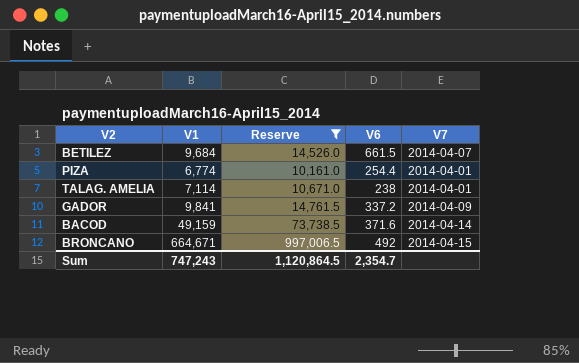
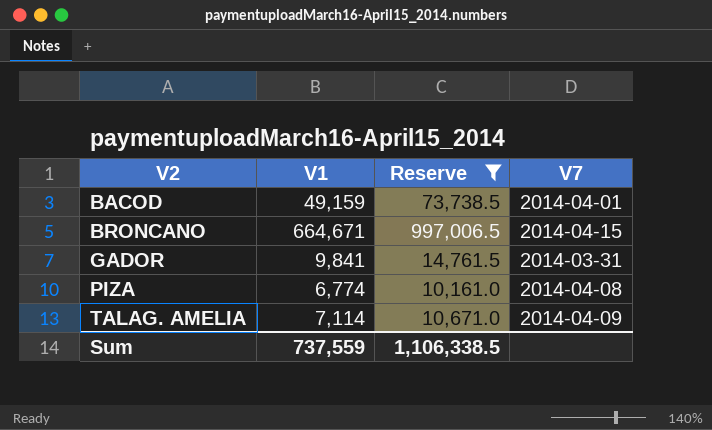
row order: none -> V2 ascending
column V6 | position: 4 -> none
row BETILEZ: 9,684 | 14,526.0 | 661.5 | 2014-04-07 -> none
BACOD | V7: 2014-04-14 -> 2014-04-01
GADOR | V7: 2014-04-09 -> 2014-03-31
PIZA | V7: 2014-04-01 -> 2014-04-08
TALAG. AMELIA | V7: 2014-04-01 -> 2014-04-09
Sum | V1: 747,243 -> 737,559
Sum | Reserve: 1,120,864.5 -> 1,106,338.5

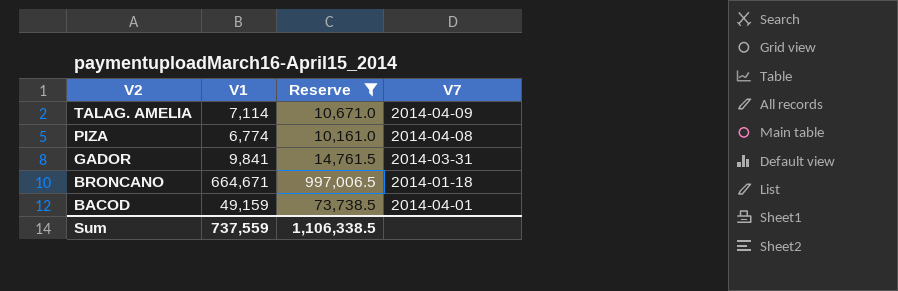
row order: V2 ascending -> V2 descending
BRONCANO | V7: 2014-04-15 -> 2014-01-18

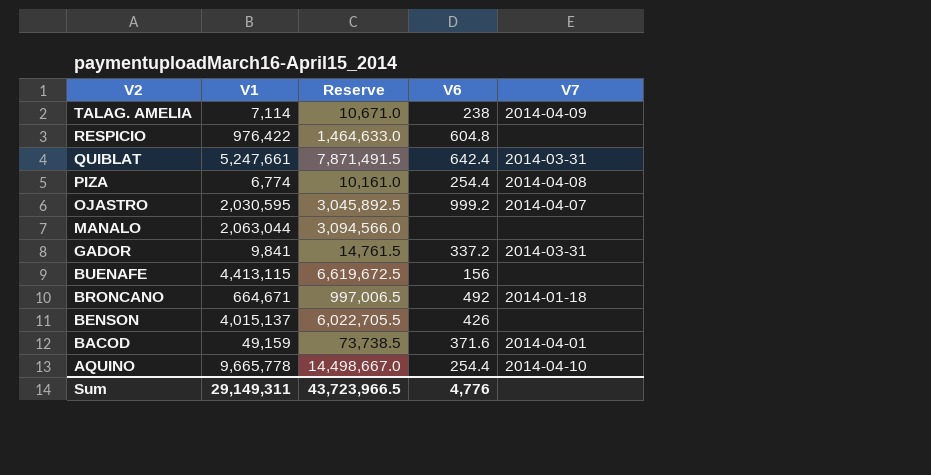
filter: Reserve <= 997,006.5 -> none
column V6 | position: none -> 4
Sum | V1: 737,559 -> 29,149,311
Sum | Reserve: 1,106,338.5 -> 43,723,966.5

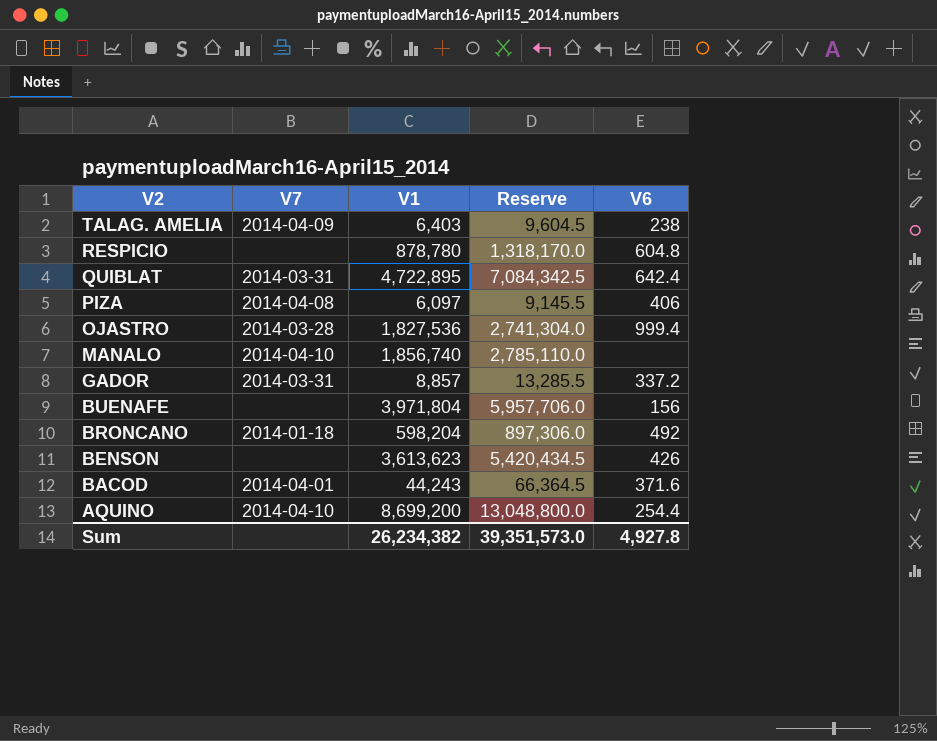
column V7 | position: 5 -> 2
TALAG. AMELIA | V1: 7,114 -> 6,403
TALAG. AMELIA | Reserve: 10,671.0 -> 9,604.5
RESPICIO | V1: 976,422 -> 878,780
RESPICIO | Reserve: 1,464,633.0 -> 1,318,170.0
QUIBLAT | V1: 5,247,661 -> 4,722,895
QUIBLAT | Reserve: 7,871,491.5 -> 7,084,342.5
PIZA | V1: 6,774 -> 6,097
PIZA | Reserve: 10,161.0 -> 9,145.5
PIZA | V6: 254.4 -> 406
OJASTRO | V7: 2014-04-07 -> 2014-03-28
OJASTRO | V1: 2,030,595 -> 1,827,536
OJASTRO | Reserve: 3,045,892.5 -> 2,741,304.0
OJASTRO | V6: 999.2 -> 999.4
MANALO | V7: none -> 2014-04-10
MANALO | V1: 2,063,044 -> 1,856,740
MANALO | Reserve: 3,094,566.0 -> 2,785,110.0
GADOR | V1: 9,841 -> 8,857
GADOR | Reserve: 14,761.5 -> 13,285.5
BUENAFE | V1: 4,413,115 -> 3,971,804
BUENAFE | Reserve: 6,619,672.5 -> 5,957,706.0
BRONCANO | V1: 664,671 -> 598,204
BRONCANO | Reserve: 997,006.5 -> 897,306.0
BENSON | V1: 4,015,137 -> 3,613,623
BENSON | Reserve: 6,022,705.5 -> 5,420,434.5
BACOD | V1: 49,159 -> 44,243
BACOD | Reserve: 73,738.5 -> 66,364.5
AQUINO | V1: 9,665,778 -> 8,699,200
AQUINO | Reserve: 14,498,667.0 -> 13,048,800.0
Sum | V1: 29,149,311 -> 26,234,382
Sum | Reserve: 43,723,966.5 -> 39,351,573.0
Sum | V6: 4,776 -> 4,927.8

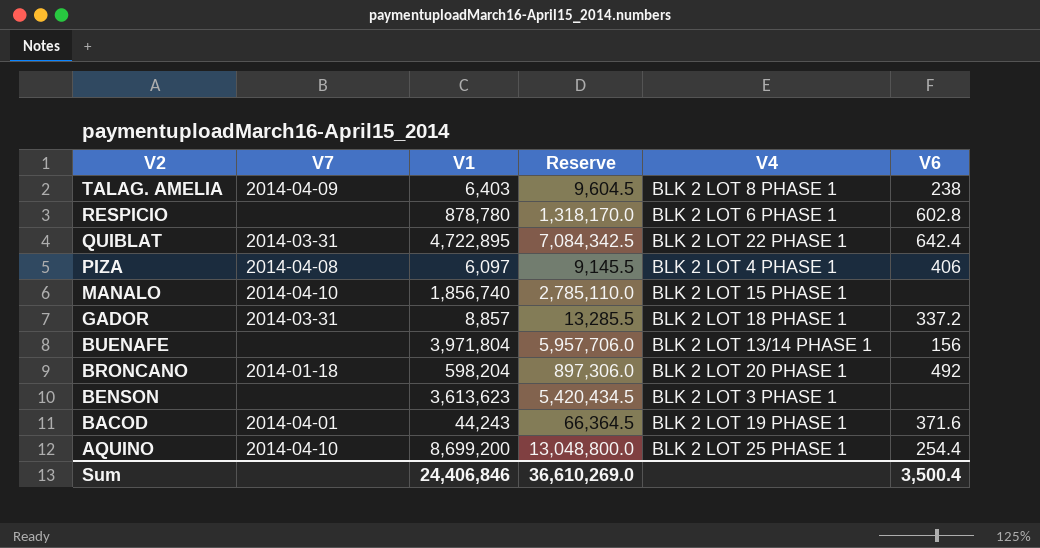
column V4 | position: none -> 5
row OJASTRO: 2014-03-28 | 1,827,536 | 2,741,304.0 | 999.4 -> none
RESPICIO | V6: 604.8 -> 602.8
BENSON | V6: 426 -> none
Sum | V1: 26,234,382 -> 24,406,846
Sum | Reserve: 39,351,573.0 -> 36,610,269.0
Sum | V6: 4,927.8 -> 3,500.4

